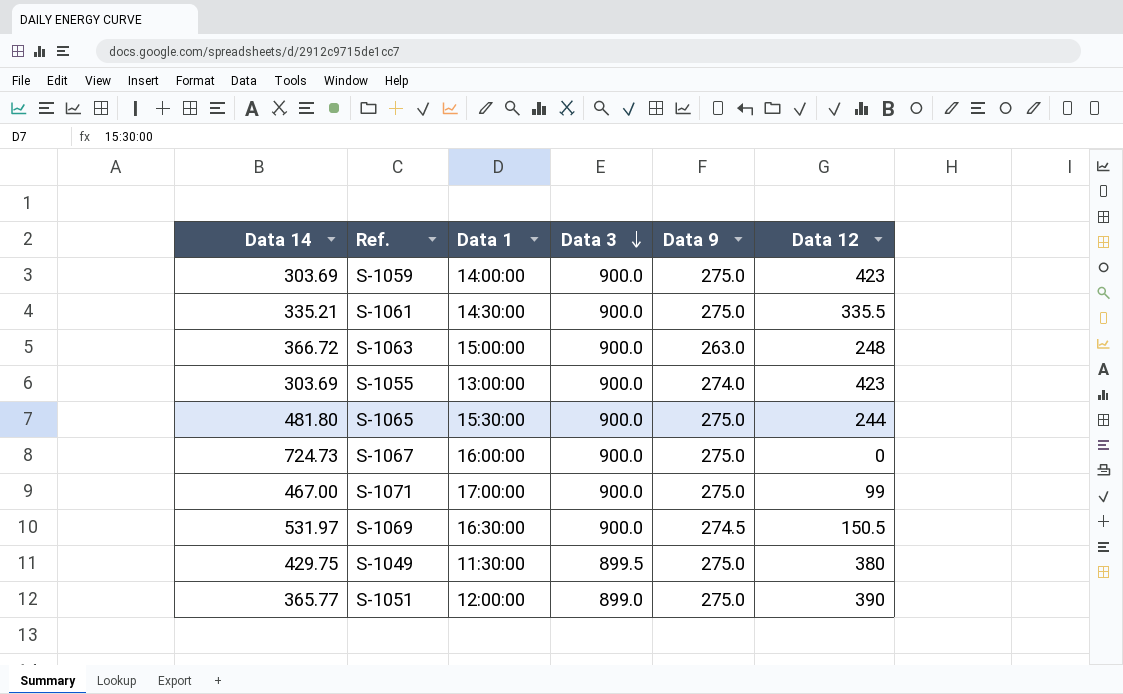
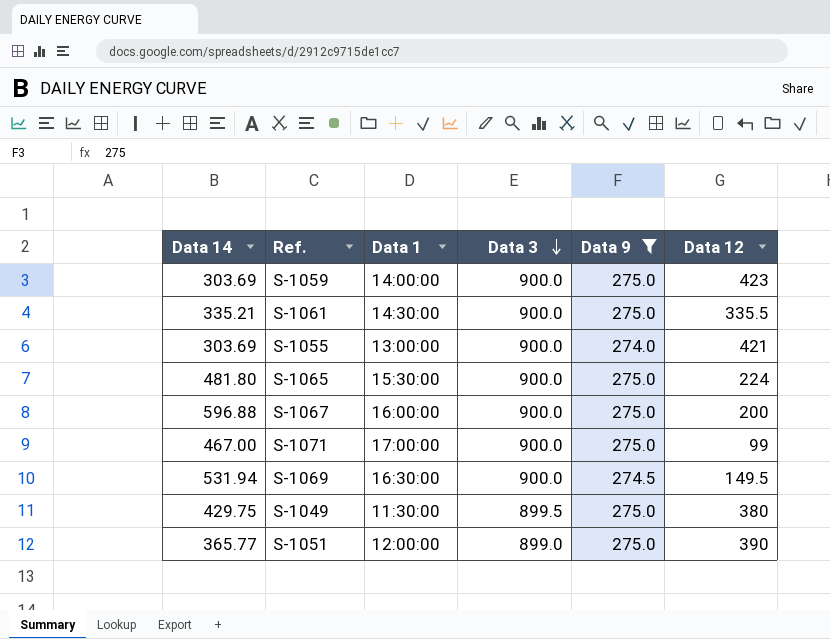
filter: none -> Data 9 != 263.0
S-1055 | Data 12: 423 -> 421
S-1065 | Data 12: 244 -> 224
S-1067 | Data 14: 724.73 -> 596.88
S-1067 | Data 12: 0 -> 200
S-1069 | Data 14: 531.97 -> 531.94
S-1069 | Data 12: 150.5 -> 149.5

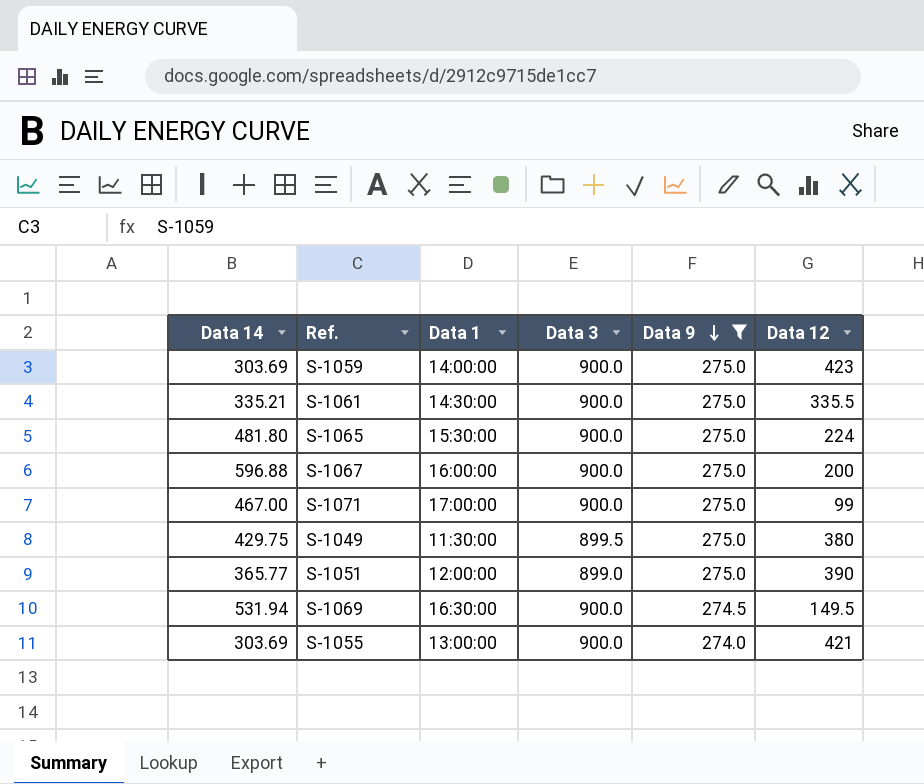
row order: Data 3 descending -> Data 9 descending

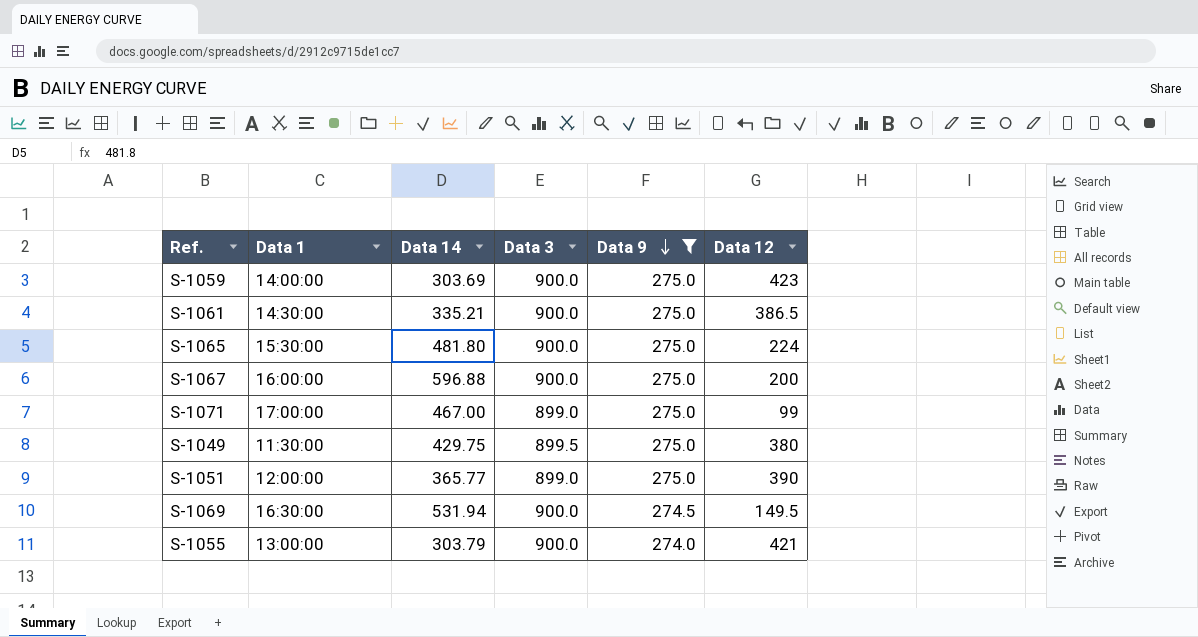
column Data 14 | position: 1 -> 3
S-1061 | Data 12: 335.5 -> 386.5
S-1071 | Data 3: 900.0 -> 899.0
S-1055 | Data 14: 303.69 -> 303.79

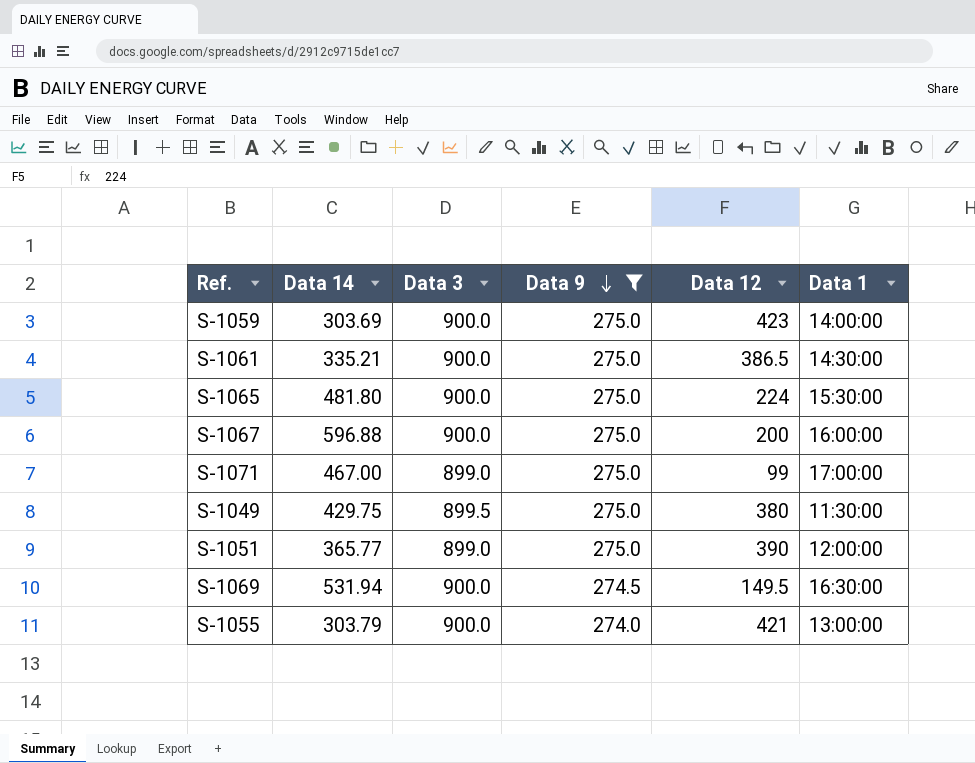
column Data 1 | position: 2 -> 6

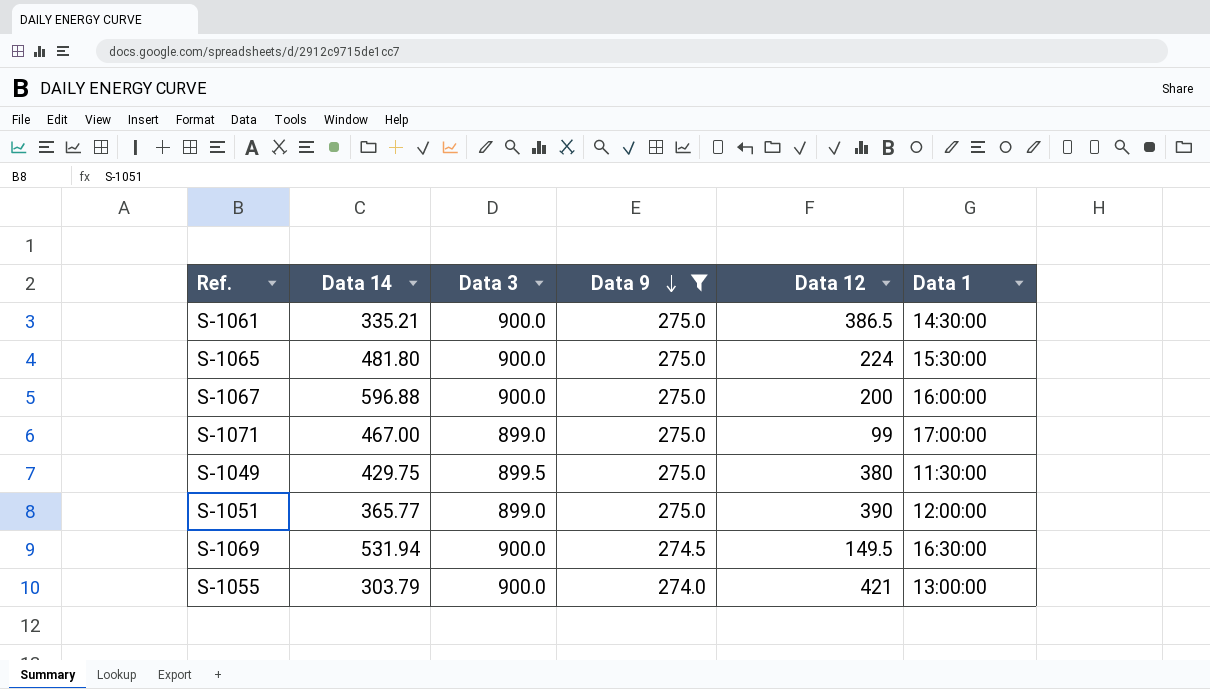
row S-1059: 303.69 | 900.0 | 275.0 | 423 | 14:00:00 -> none

